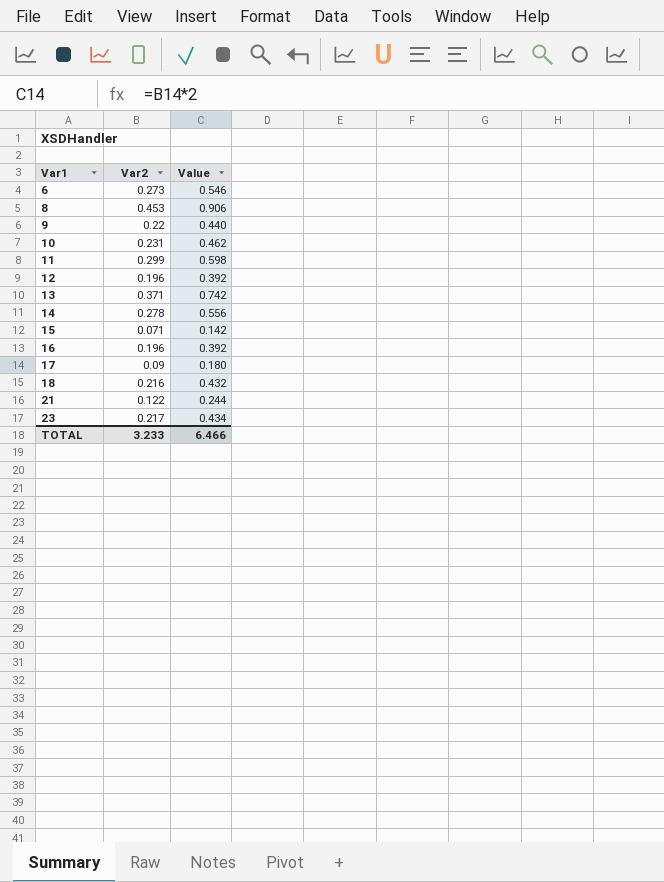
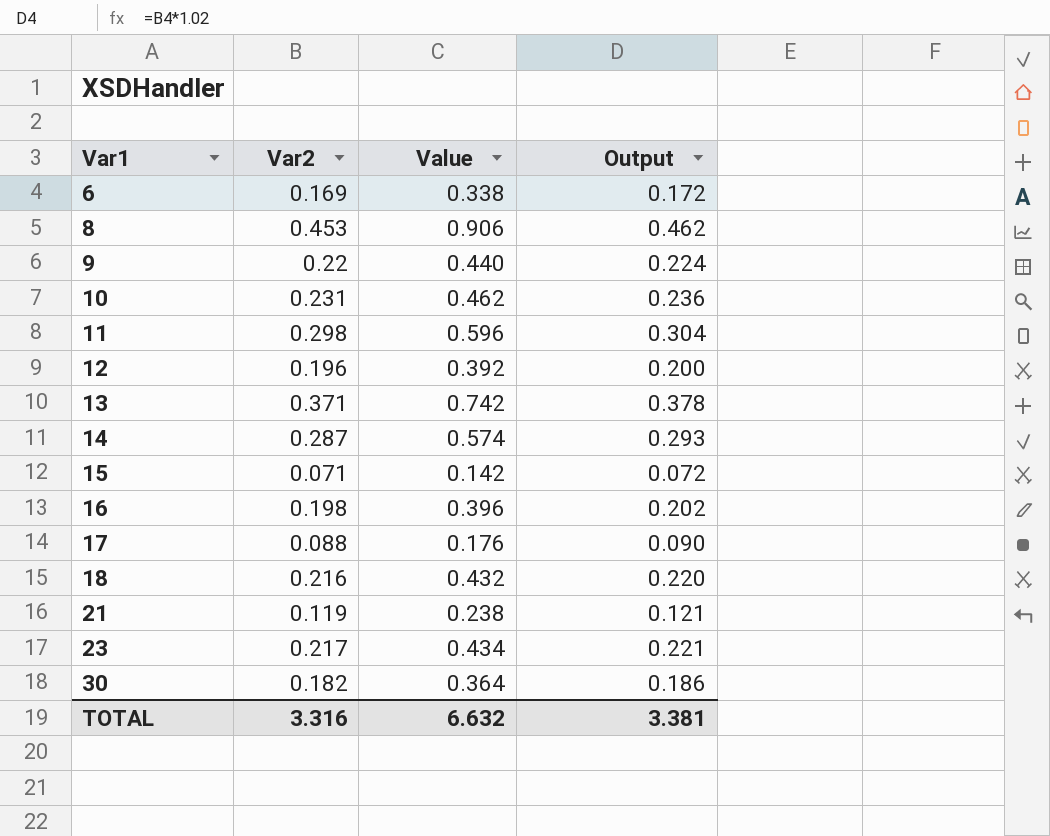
column Output | formula: none -> [Var2] * 1.02
6 | Var2: 0.273 -> 0.169
6 | Value: 0.546 -> 0.338
11 | Var2: 0.299 -> 0.298
11 | Value: 0.598 -> 0.596
14 | Var2: 0.278 -> 0.287
14 | Value: 0.556 -> 0.574
16 | Var2: 0.196 -> 0.198
16 | Value: 0.392 -> 0.396
17 | Var2: 0.09 -> 0.088
17 | Value: 0.180 -> 0.176
21 | Var2: 0.122 -> 0.119
21 | Value: 0.244 -> 0.238
row 30: none -> 0.182 | 0.364 | 0.186
TOTAL | Var2: 3.233 -> 3.316
TOTAL | Value: 6.466 -> 6.632

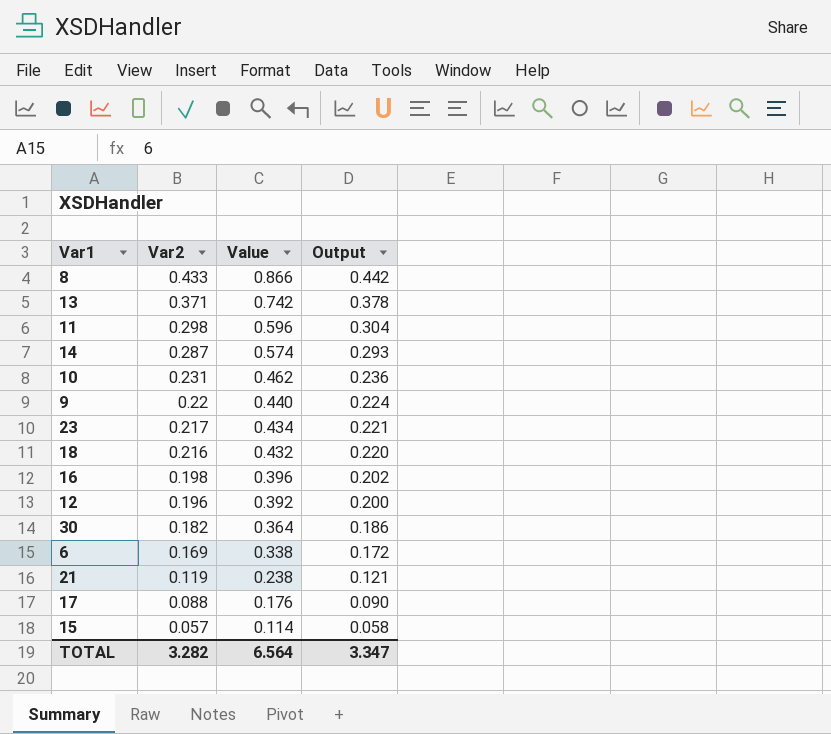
row order: Var1 ascending -> Var2 descending
8 | Var2: 0.453 -> 0.433
8 | Value: 0.906 -> 0.866
8 | Output: 0.462 -> 0.442
15 | Var2: 0.071 -> 0.057
15 | Value: 0.142 -> 0.114
15 | Output: 0.072 -> 0.058
TOTAL | Var2: 3.316 -> 3.282
TOTAL | Value: 6.632 -> 6.564
TOTAL | Output: 3.381 -> 3.347

